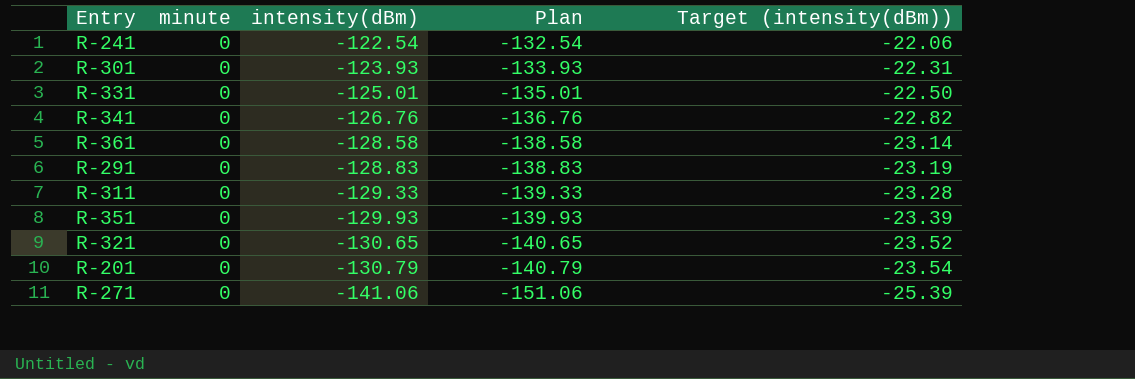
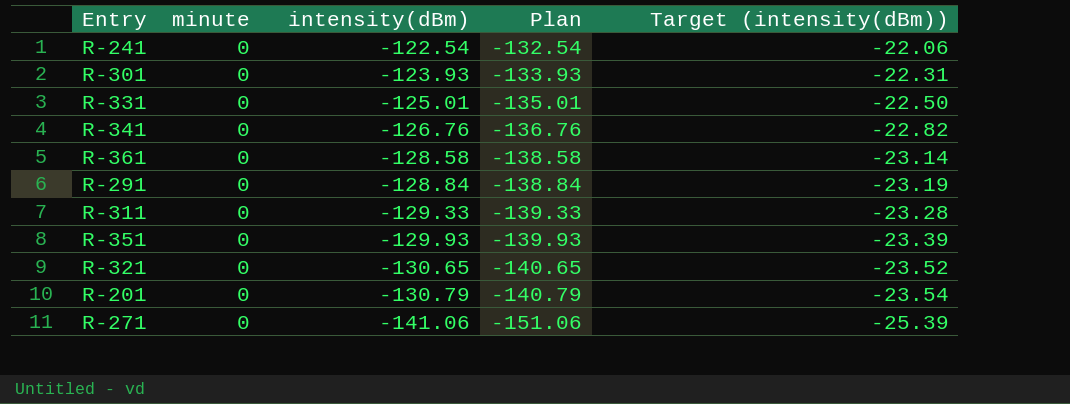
R-291 | intensity(dBm): -128.83 -> -128.84
R-291 | Plan: -138.83 -> -138.84

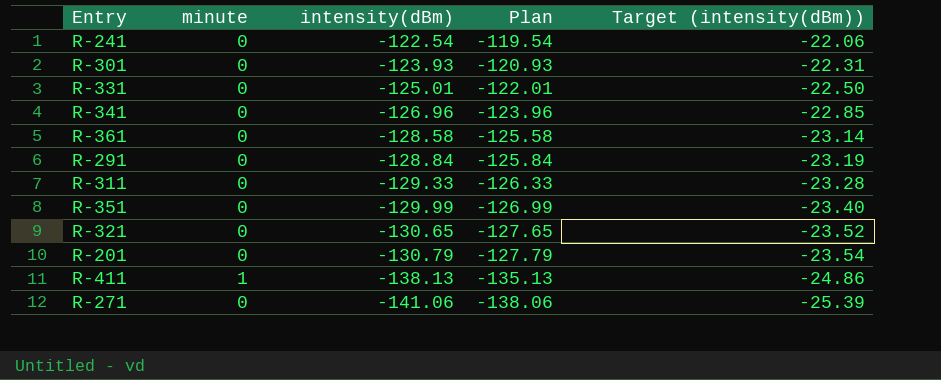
column Plan | formula: [intensity(dBm)] - 10 -> [intensity(dBm)] + 3
R-341 | intensity(dBm): -126.76 -> -126.96
R-341 | Target (intensity(dBm)): -22.82 -> -22.85
R-351 | intensity(dBm): -129.93 -> -129.99
R-351 | Target (intensity(dBm)): -23.39 -> -23.40
row R-411: none -> 1 | -138.13 | -135.13 | -24.86

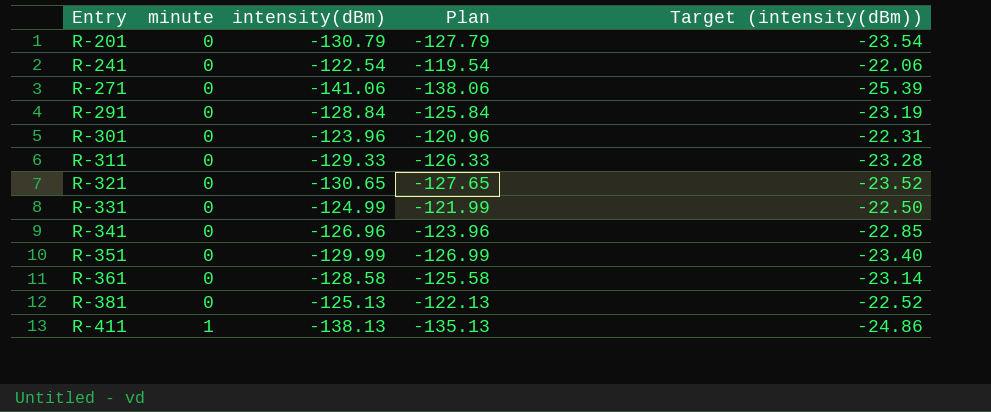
row order: intensity(dBm) descending -> Entry ascending
R-301 | intensity(dBm): -123.93 -> -123.96
R-301 | Plan: -120.93 -> -120.96
R-331 | intensity(dBm): -125.01 -> -124.99
R-331 | Plan: -122.01 -> -121.99
row R-381: none -> 0 | -125.13 | -122.13 | -22.52

